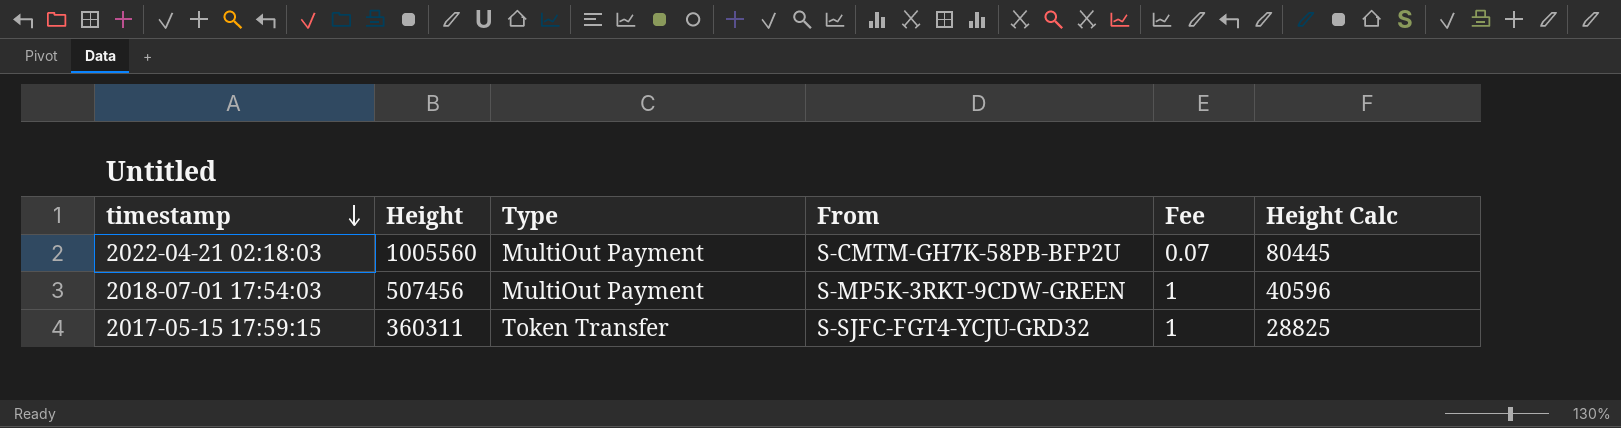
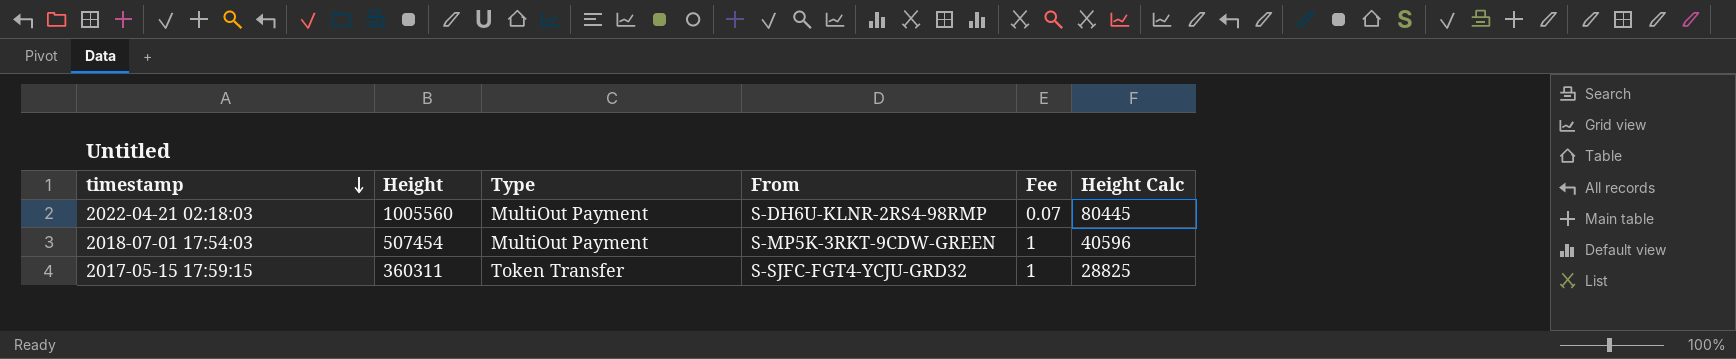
2022-04-21 02:18:03 | From: S-CMTM-GH7K-58PB-BFP2U -> S-DH6U-KLNR-2RS4-98RMP
2018-07-01 17:54:03 | Height: 507456 -> 507454

